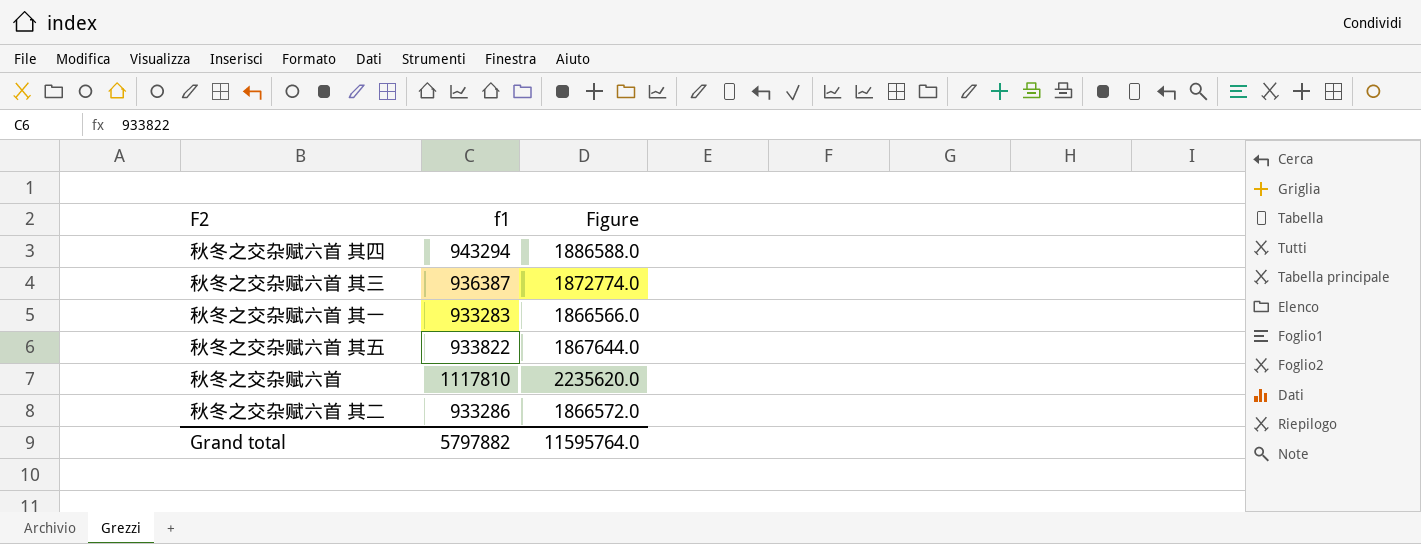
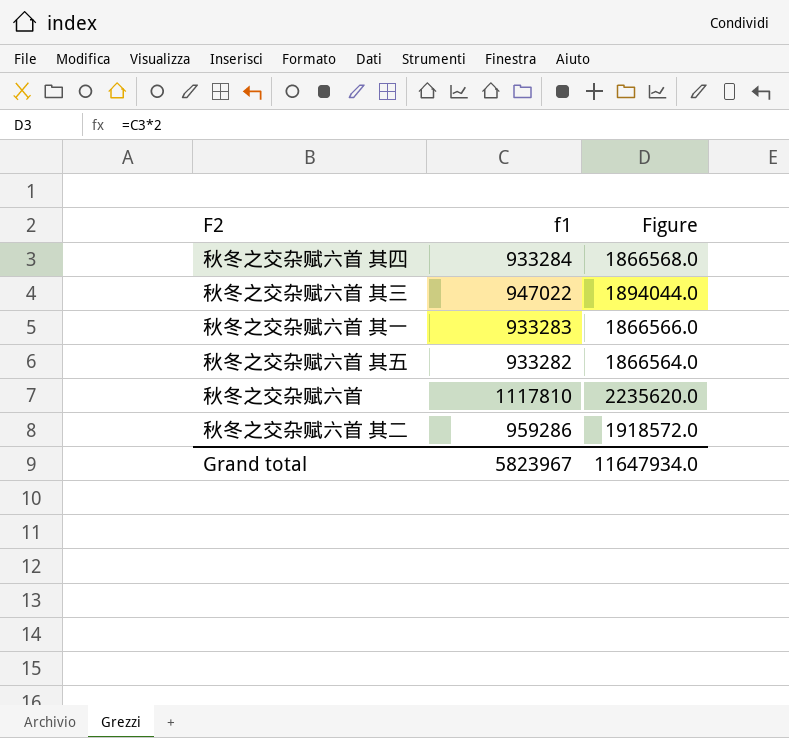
秋冬之交杂赋六首 其四 | f1: 943294 -> 933284
秋冬之交杂赋六首 其四 | Figure: 1886588.0 -> 1866568.0
秋冬之交杂赋六首 其三 | f1: 936387 -> 947022
秋冬之交杂赋六首 其三 | Figure: 1872774.0 -> 1894044.0
秋冬之交杂赋六首 其五 | f1: 933822 -> 933282
秋冬之交杂赋六首 其五 | Figure: 1867644.0 -> 1866564.0
秋冬之交杂赋六首 其二 | f1: 933286 -> 959286
秋冬之交杂赋六首 其二 | Figure: 1866572.0 -> 1918572.0
Grand total | f1: 5797882 -> 5823967
Grand total | Figure: 11595764.0 -> 11647934.0

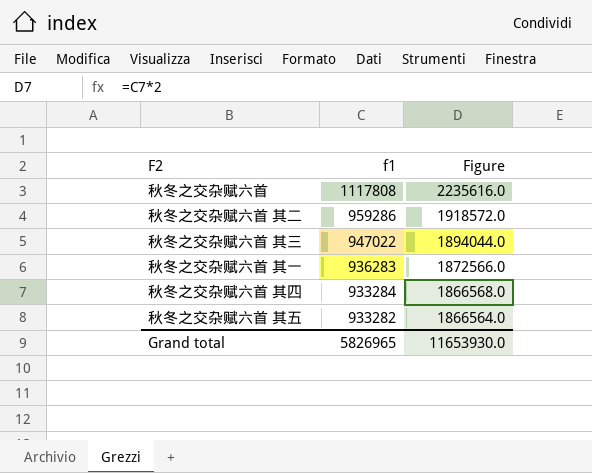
row order: none -> f1 descending
秋冬之交杂赋六首 | f1: 1117810 -> 1117808
秋冬之交杂赋六首 | Figure: 2235620.0 -> 2235616.0
秋冬之交杂赋六首 其一 | f1: 933283 -> 936283
秋冬之交杂赋六首 其一 | Figure: 1866566.0 -> 1872566.0
Grand total | f1: 5823967 -> 5826965
Grand total | Figure: 11647934.0 -> 11653930.0

